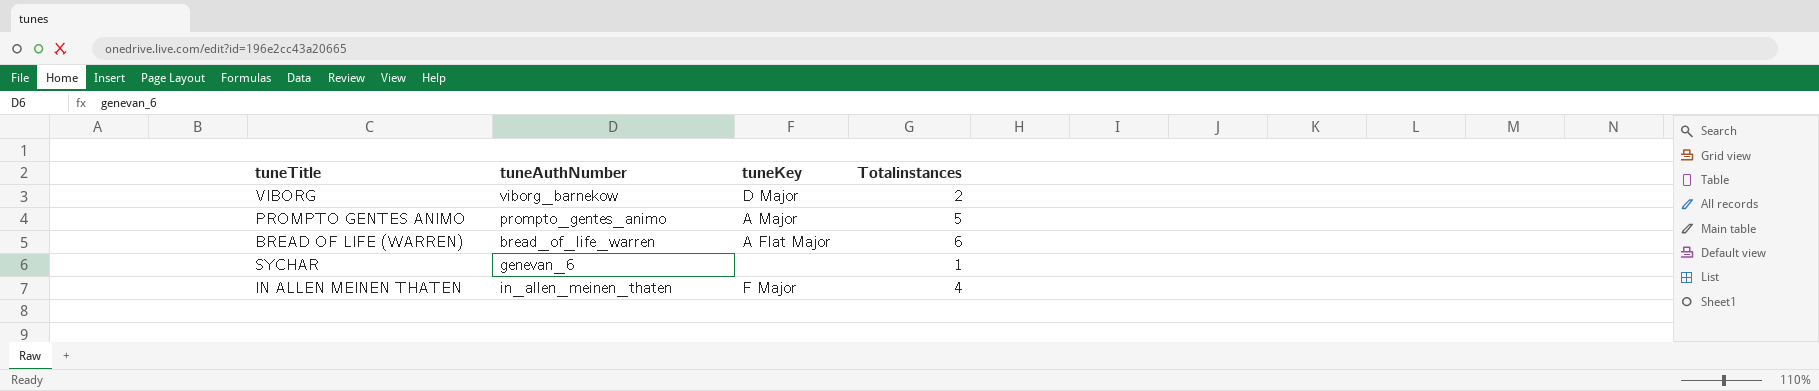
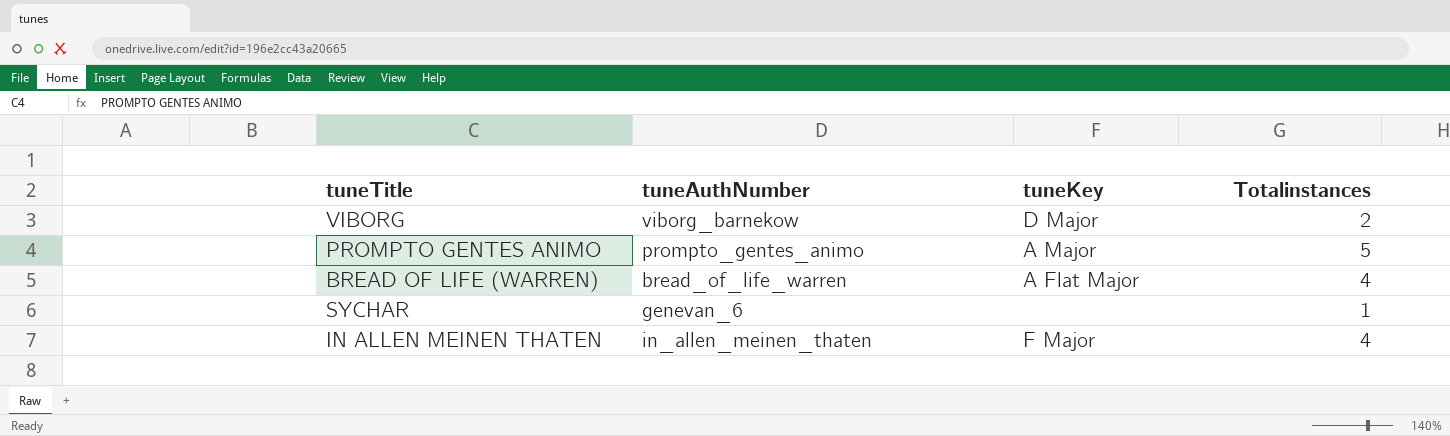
BREAD OF LIFE (WARREN) | Totalinstances: 6 -> 4

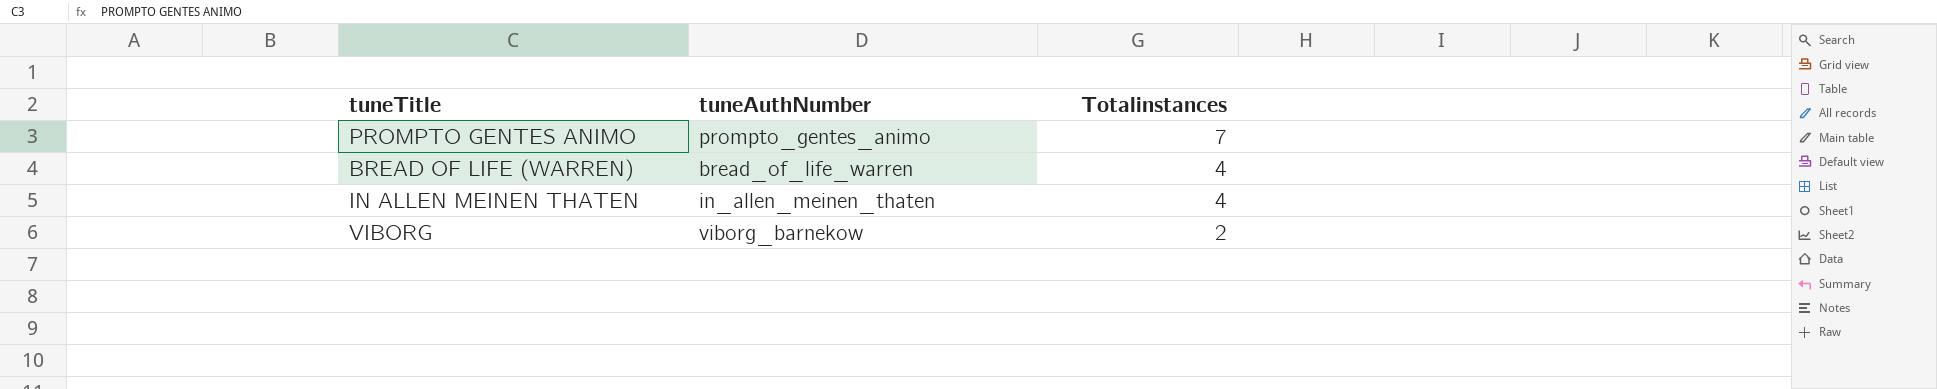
row order: none -> Totalinstances descending
column tuneKey | position: 3 -> none
row SYCHAR: genevan_6 | none | 1 -> none
PROMPTO GENTES ANIMO | Totalinstances: 5 -> 7

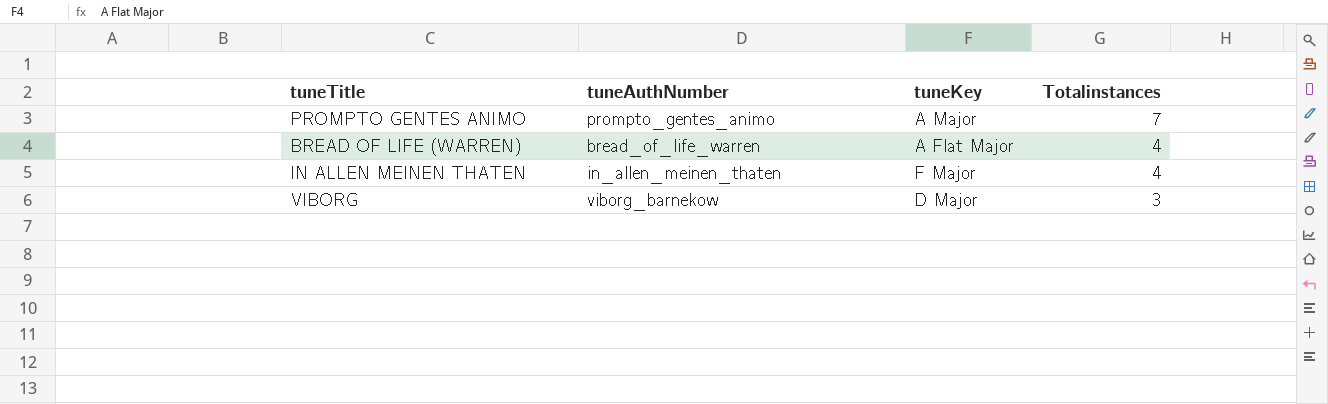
column tuneKey | position: none -> 3
VIBORG | Totalinstances: 2 -> 3

